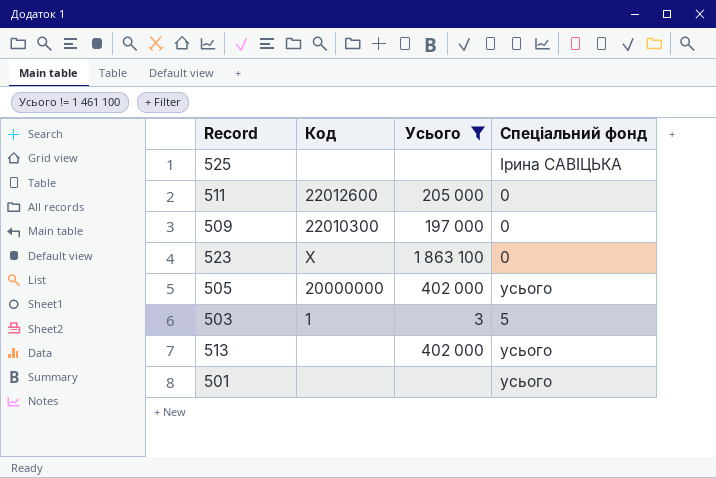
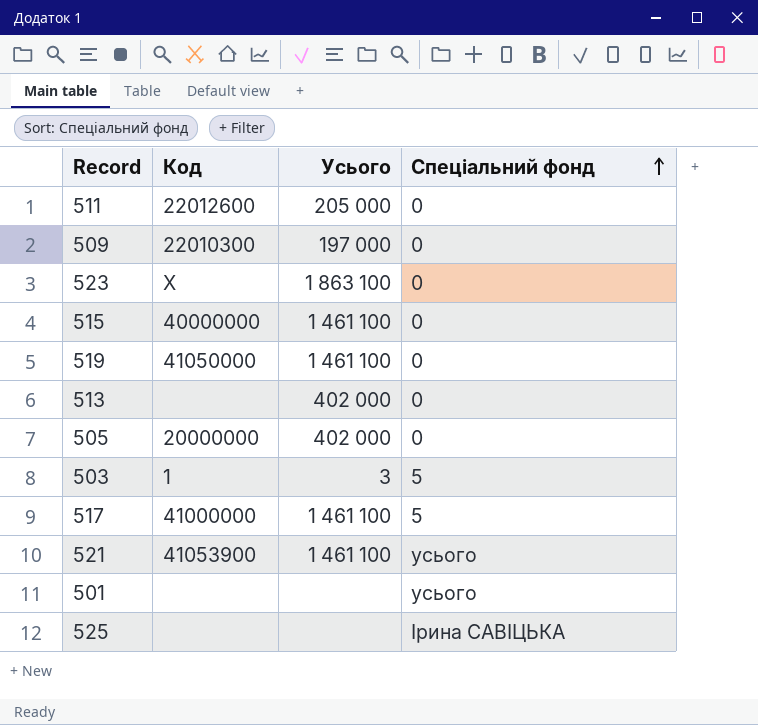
filter: Усього != 1 461 100 -> none
row order: none -> Спеціальний фонд ascending
513 | Спеціальний фонд: усього -> 0
505 | Спеціальний фонд: усього -> 0

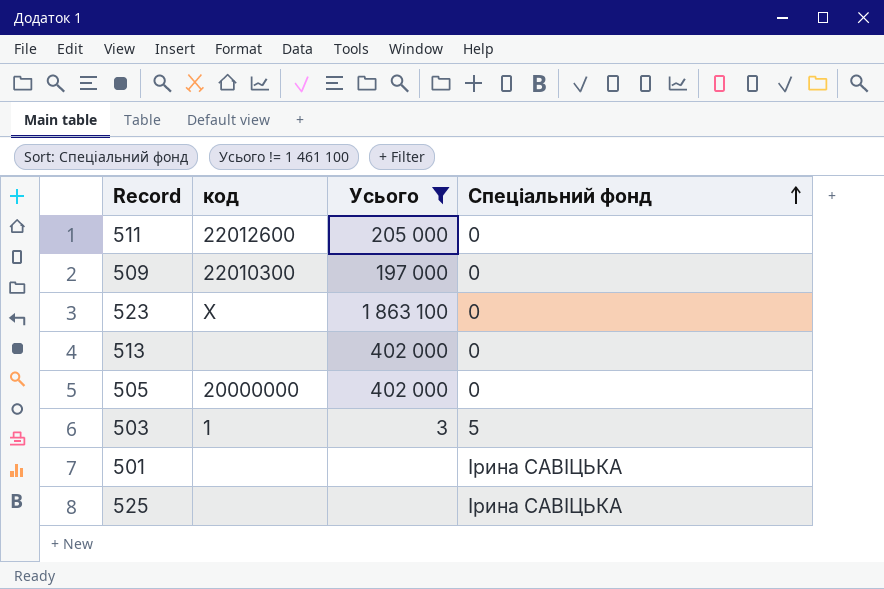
filter: none -> Усього != 1 461 100
column name: Код -> код
501 | Спеціальний фонд: усього -> Ірина САВІЦЬКА

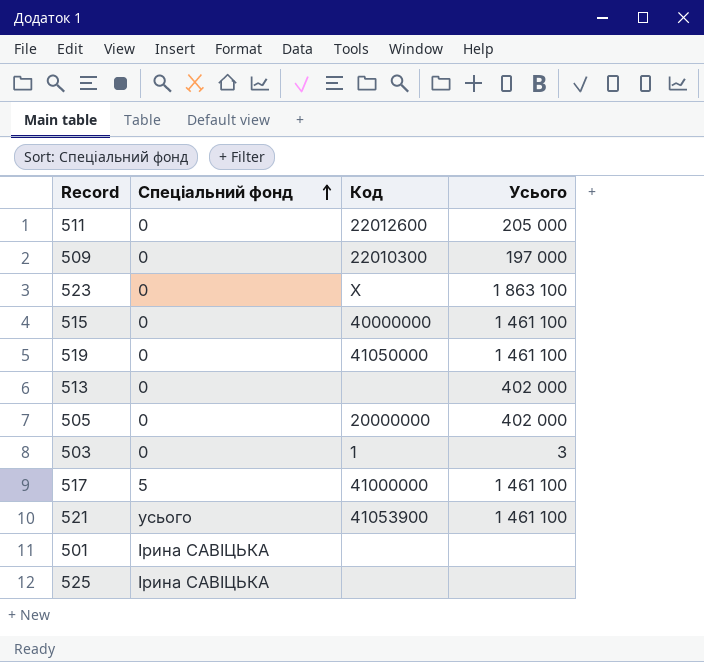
filter: Усього != 1 461 100 -> none
column Спеціальний фонд | position: 4 -> 2
column name: код -> Код
503 | Спеціальний фонд: 5 -> 0

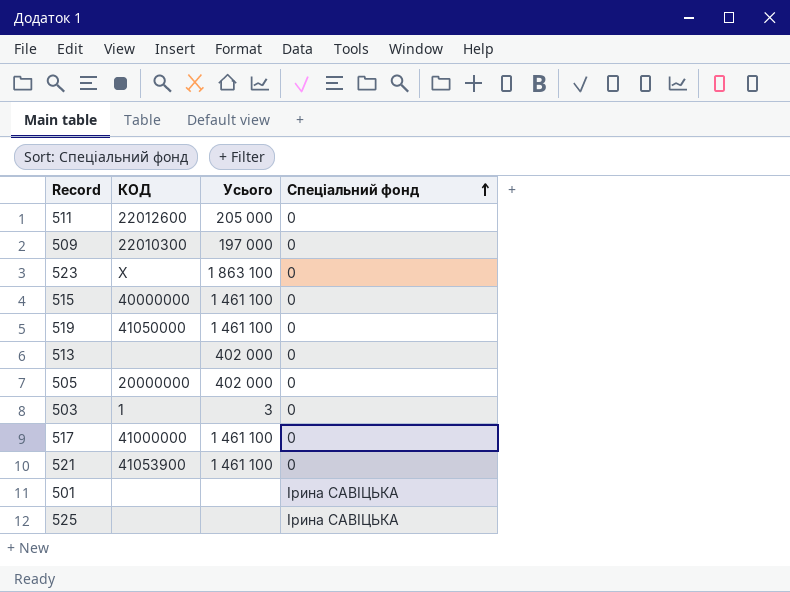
column name: Код -> КОД
column Спеціальний фонд | position: 2 -> 4
517 | Спеціальний фонд: 5 -> 0
521 | Спеціальний фонд: усього -> 0

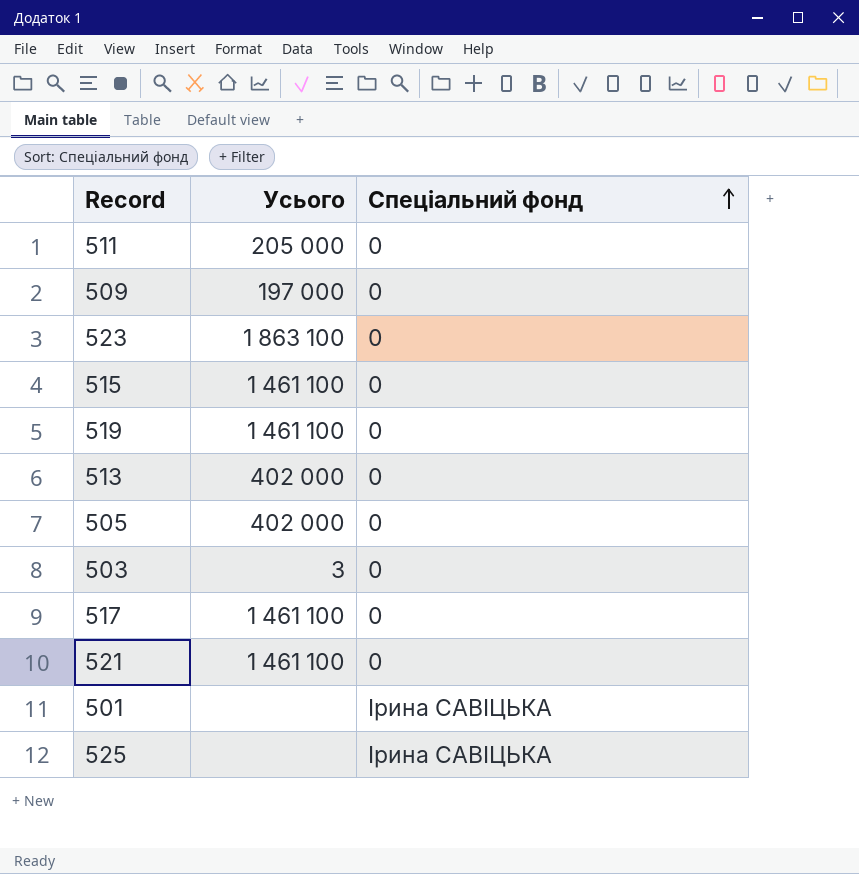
column КОД | position: 2 -> none

